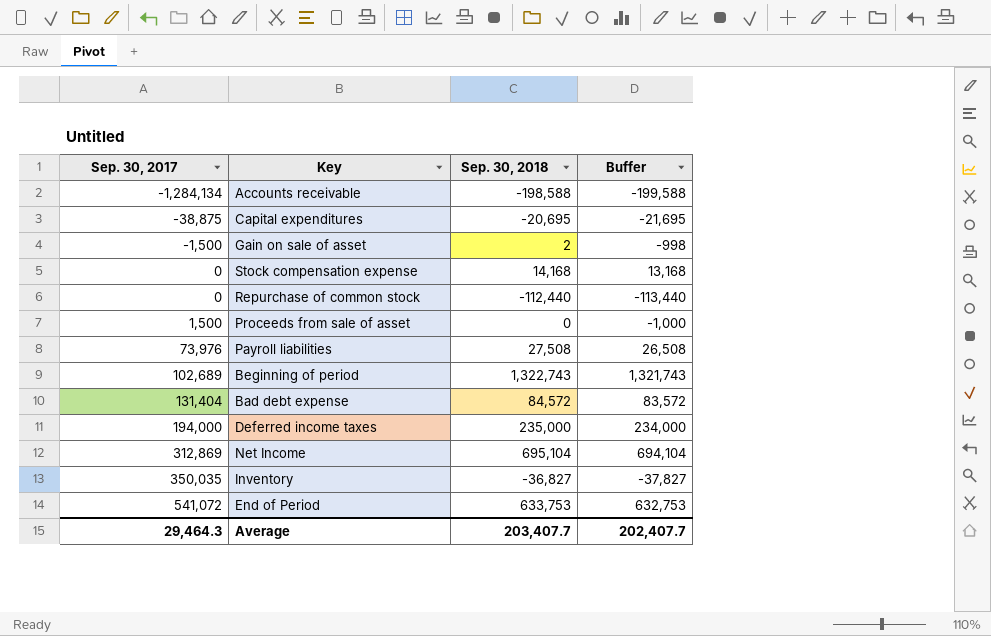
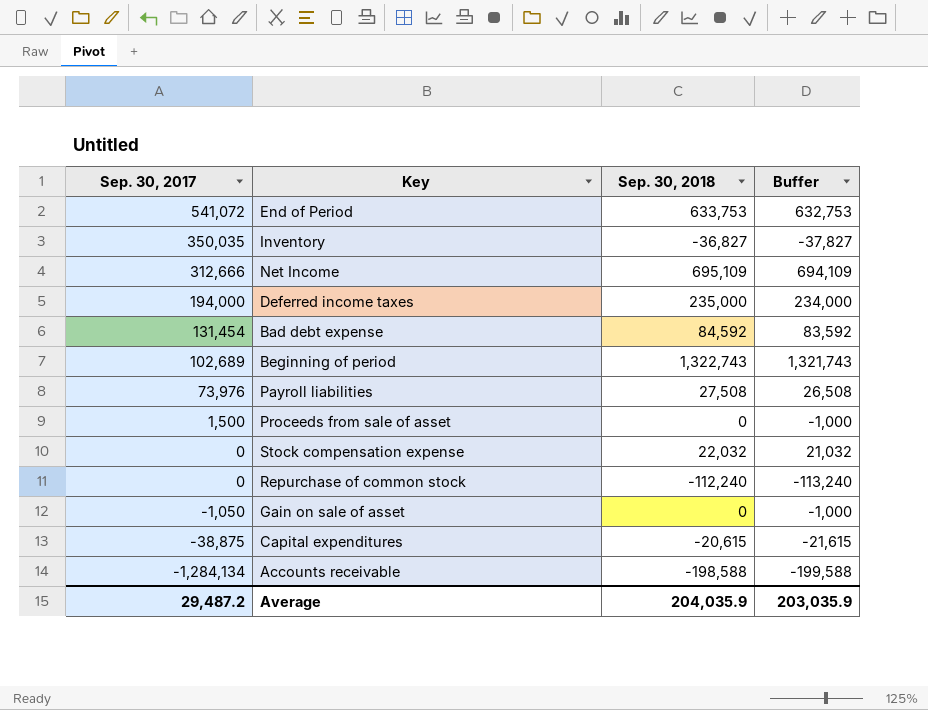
row order: Sep. 30, 2017 ascending -> Sep. 30, 2017 descending
Net Income | Sep. 30, 2017: 312,869 -> 312,666
Net Income | Sep. 30, 2018: 695,104 -> 695,109
Net Income | Buffer: 694,104 -> 694,109
Bad debt expense | Sep. 30, 2017: 131,404 -> 131,454
Bad debt expense | Sep. 30, 2018: 84,572 -> 84,592
Bad debt expense | Buffer: 83,572 -> 83,592
Stock compensation expense | Sep. 30, 2018: 14,168 -> 22,032
Stock compensation expense | Buffer: 13,168 -> 21,032
Repurchase of common stock | Sep. 30, 2018: -112,440 -> -112,240
Repurchase of common stock | Buffer: -113,440 -> -113,240
Gain on sale of asset | Sep. 30, 2017: -1,500 -> -1,050
Gain on sale of asset | Sep. 30, 2018: 2 -> 0
Gain on sale of asset | Buffer: -998 -> -1,000
Capital expenditures | Sep. 30, 2018: -20,695 -> -20,615
Capital expenditures | Buffer: -21,695 -> -21,615
Average | Sep. 30, 2017: 29,464.3 -> 29,487.2
Average | Sep. 30, 2018: 203,407.7 -> 204,035.9
Average | Buffer: 202,407.7 -> 203,035.9

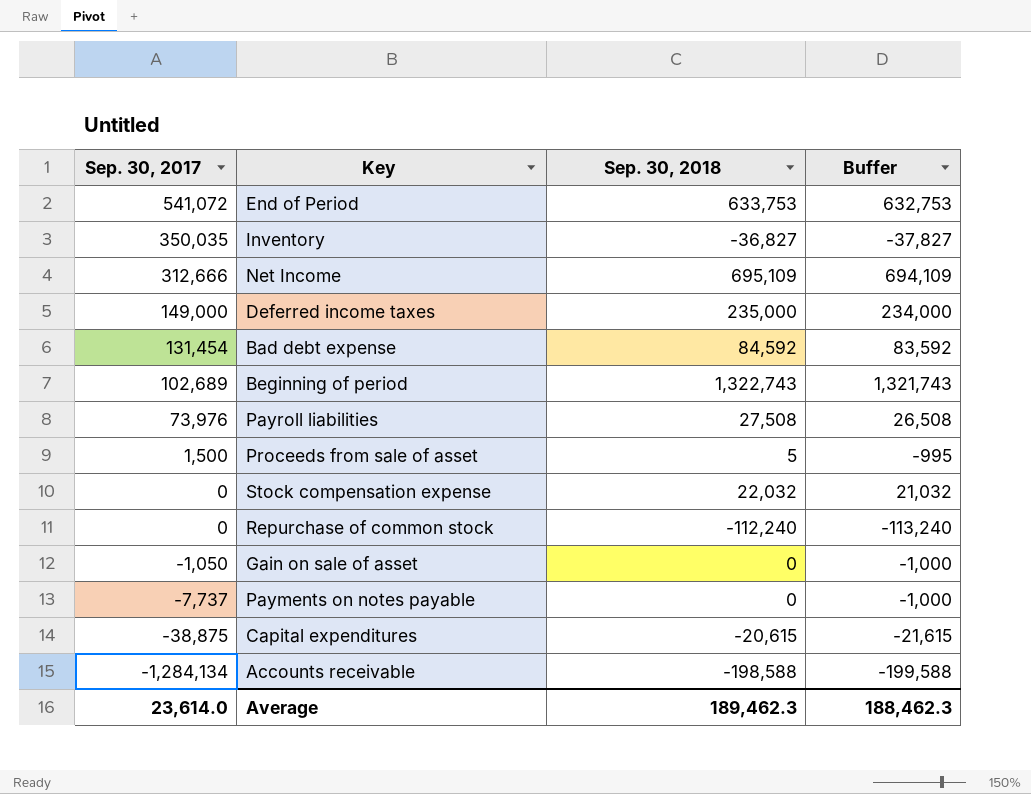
Deferred income taxes | Sep. 30, 2017: 194,000 -> 149,000
Proceeds from sale of asset | Sep. 30, 2018: 0 -> 5
Proceeds from sale of asset | Buffer: -1,000 -> -995
row Payments on notes payable: none -> -7,737 | 0 | -1,000
Average | Sep. 30, 2017: 29,487.2 -> 23,614.0
Average | Sep. 30, 2018: 204,035.9 -> 189,462.3
Average | Buffer: 203,035.9 -> 188,462.3

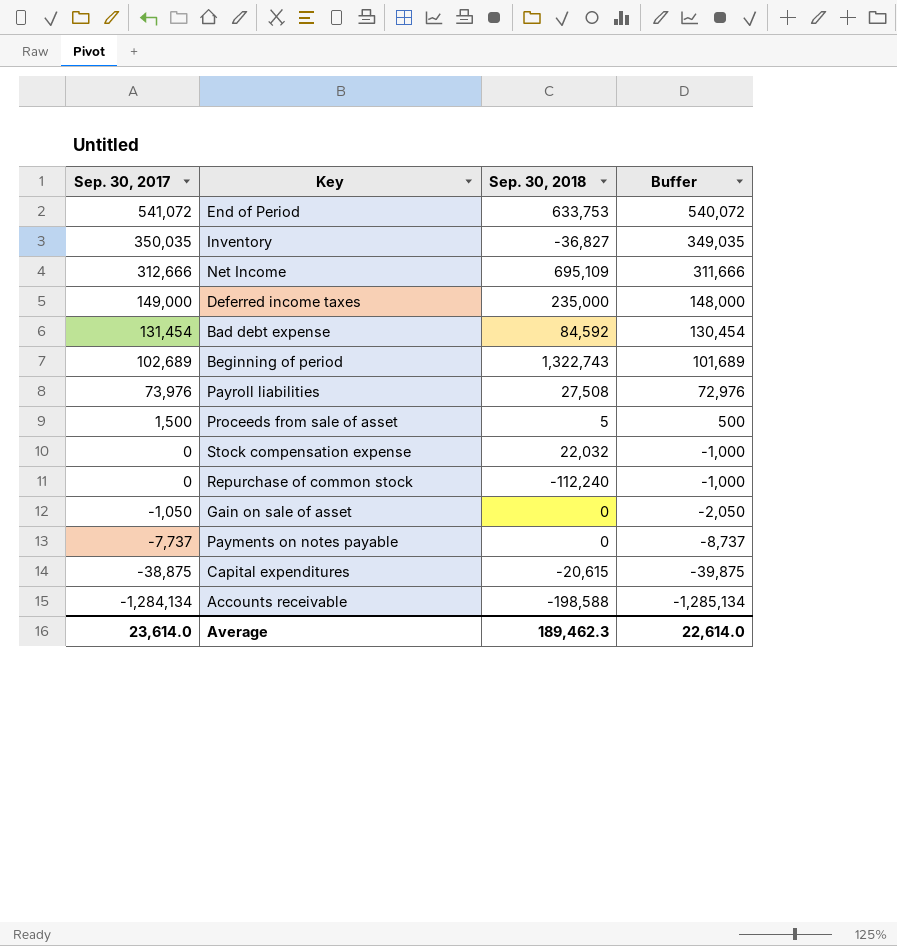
column Buffer | formula: [Sep. 30, 2018] - 1000 -> [Sep. 30, 2017] - 1000
Average | Buffer: 188,462.3 -> 22,614.0

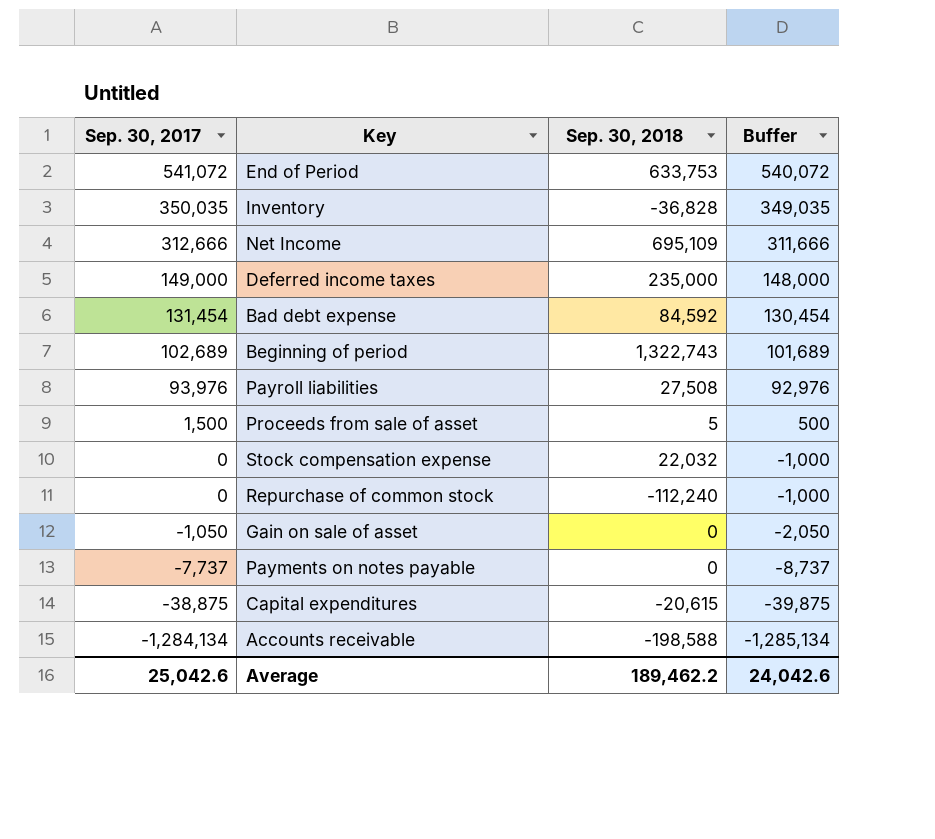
Inventory | Sep. 30, 2018: -36,827 -> -36,828
Payroll liabilities | Sep. 30, 2017: 73,976 -> 93,976
Payroll liabilities | Buffer: 72,976 -> 92,976
Average | Sep. 30, 2017: 23,614.0 -> 25,042.6
Average | Sep. 30, 2018: 189,462.3 -> 189,462.2
Average | Buffer: 22,614.0 -> 24,042.6

